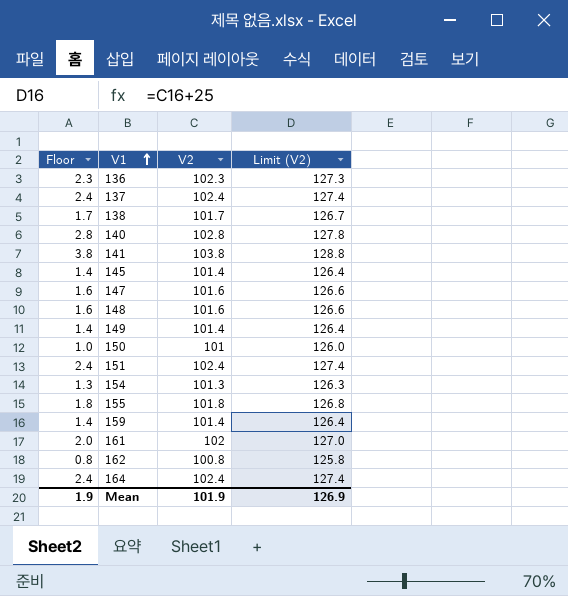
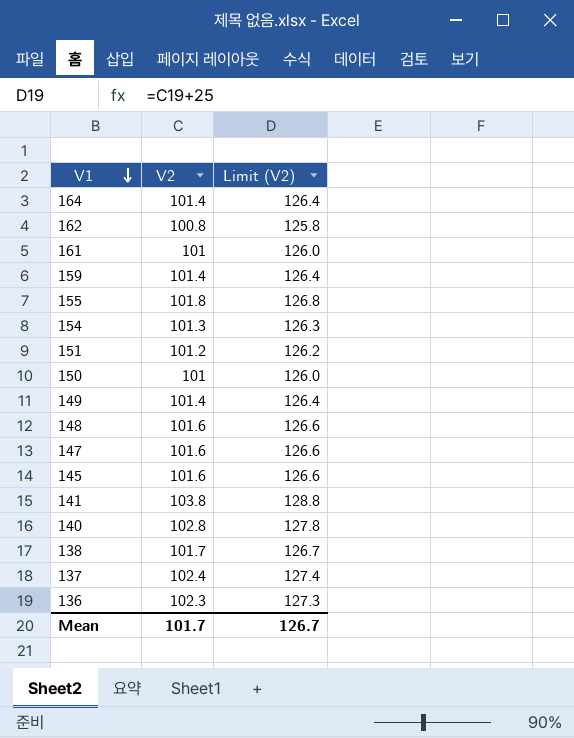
row order: V1 ascending -> V1 descending
column Floor | formula: [V2] - 100 -> none
164 | V2: 102.4 -> 101.4
164 | Limit (V2): 127.4 -> 126.4
161 | V2: 102 -> 101
161 | Limit (V2): 127.0 -> 126.0
151 | V2: 102.4 -> 101.2
151 | Limit (V2): 127.4 -> 126.2
145 | V2: 101.4 -> 101.6
145 | Limit (V2): 126.4 -> 126.6
Mean | V2: 101.9 -> 101.7
Mean | Limit (V2): 126.9 -> 126.7

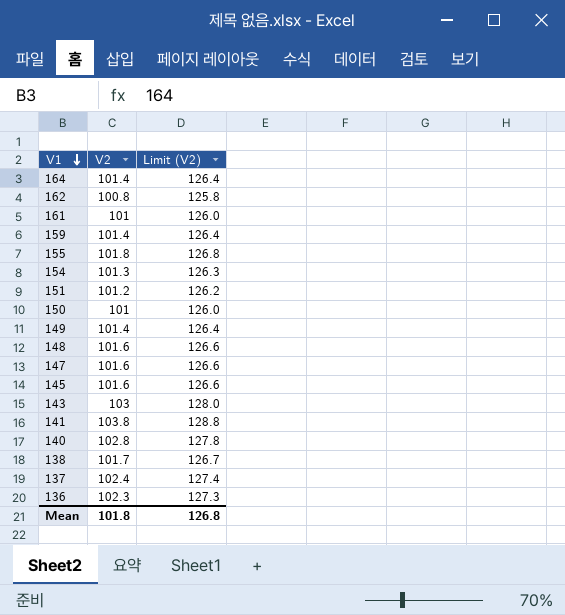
row 143: none -> 103 | 128.0
Mean | V2: 101.7 -> 101.8
Mean | Limit (V2): 126.7 -> 126.8

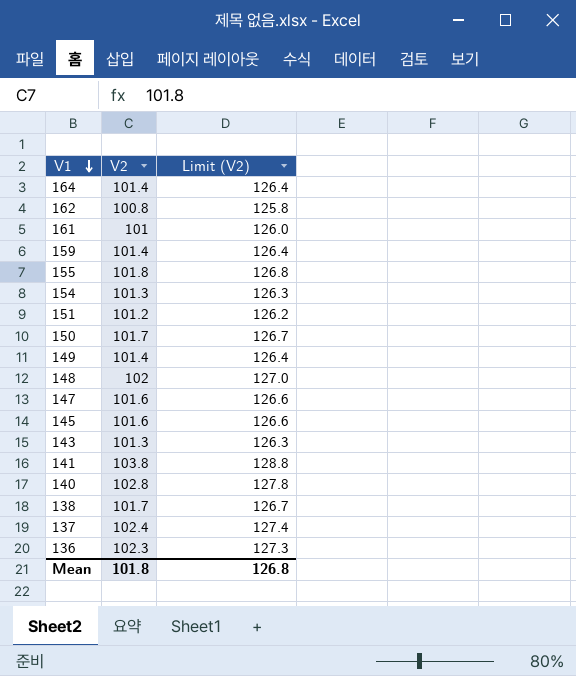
150 | V2: 101 -> 101.7
150 | Limit (V2): 126.0 -> 126.7
148 | V2: 101.6 -> 102
148 | Limit (V2): 126.6 -> 127.0
143 | V2: 103 -> 101.3
143 | Limit (V2): 128.0 -> 126.3

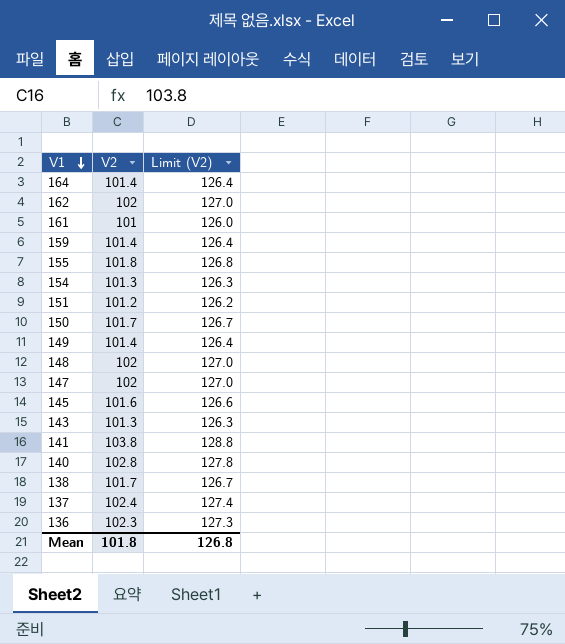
162 | V2: 100.8 -> 102
162 | Limit (V2): 125.8 -> 127.0
147 | V2: 101.6 -> 102
147 | Limit (V2): 126.6 -> 127.0

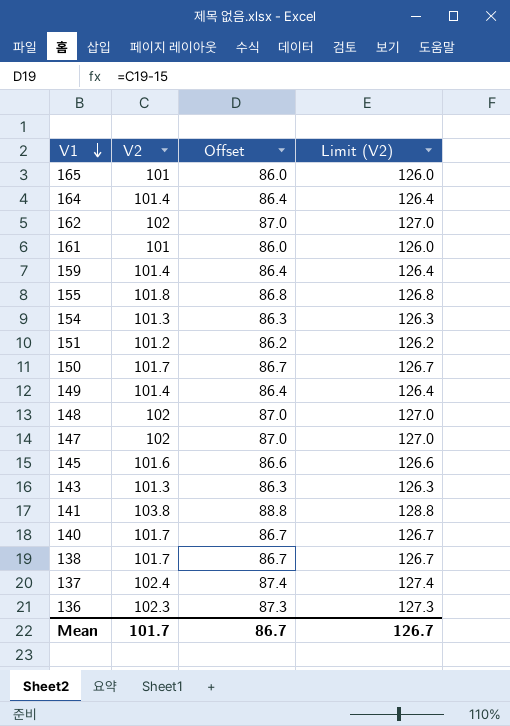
column Offset | formula: none -> [V2] - 15
row 165: none -> 101 | 86.0 | 126.0
140 | V2: 102.8 -> 101.7
140 | Limit (V2): 127.8 -> 126.7
Mean | V2: 101.8 -> 101.7
Mean | Limit (V2): 126.8 -> 126.7

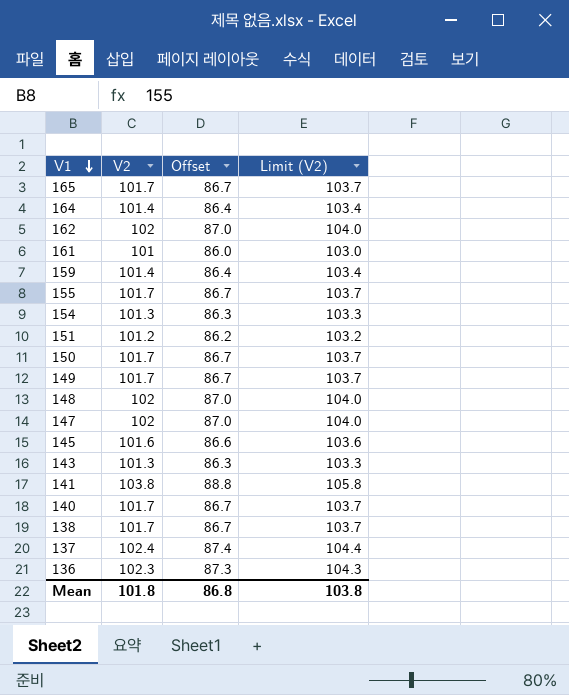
column Limit (V2) | formula: [V2] + 25 -> [V2] + 2
165 | V2: 101 -> 101.7
165 | Offset: 86.0 -> 86.7
155 | V2: 101.8 -> 101.7
155 | Offset: 86.8 -> 86.7
149 | V2: 101.4 -> 101.7
149 | Offset: 86.4 -> 86.7
Mean | V2: 101.7 -> 101.8
Mean | Offset: 86.7 -> 86.8
Mean | Limit (V2): 126.7 -> 103.8

